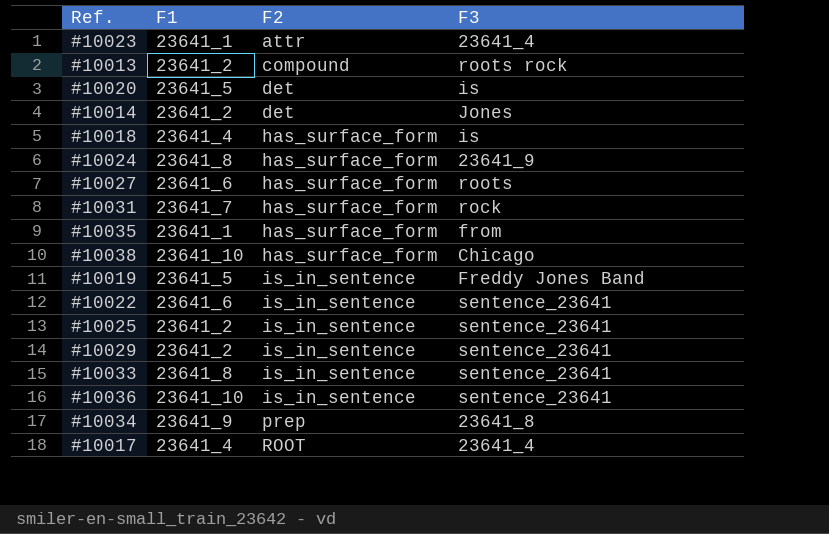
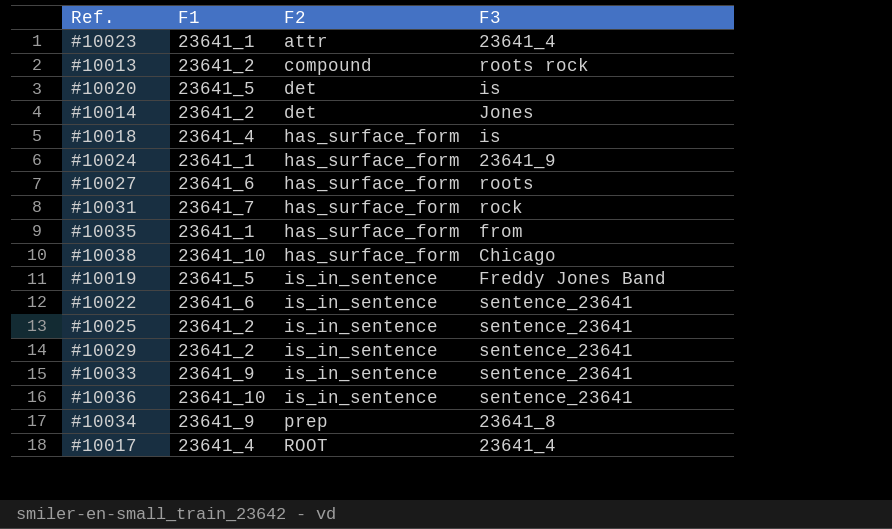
#10024 | F1: 23641_8 -> 23641_1
#10033 | F1: 23641_8 -> 23641_9

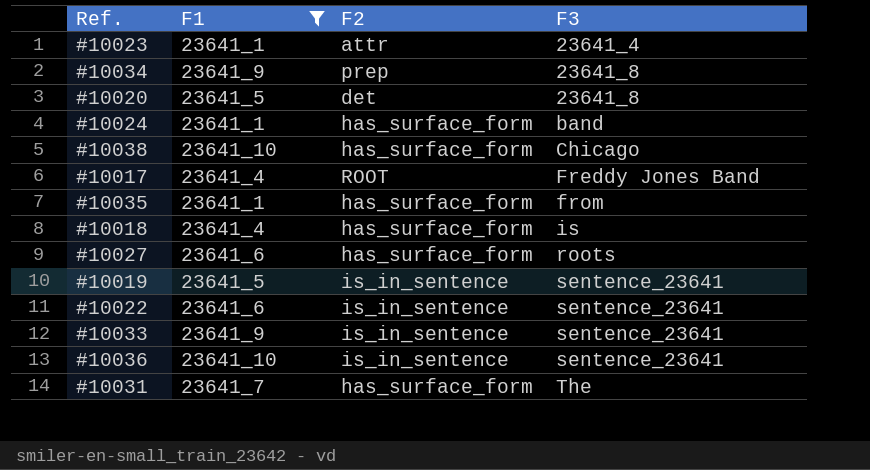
filter: none -> F1 != 23641_2
row order: F2 ascending -> F3 ascending
#10020 | F3: is -> 23641_8
#10024 | F3: 23641_9 -> band
#10017 | F3: 23641_4 -> Freddy Jones Band
#10019 | F3: Freddy Jones Band -> sentence_23641
#10031 | F3: rock -> The

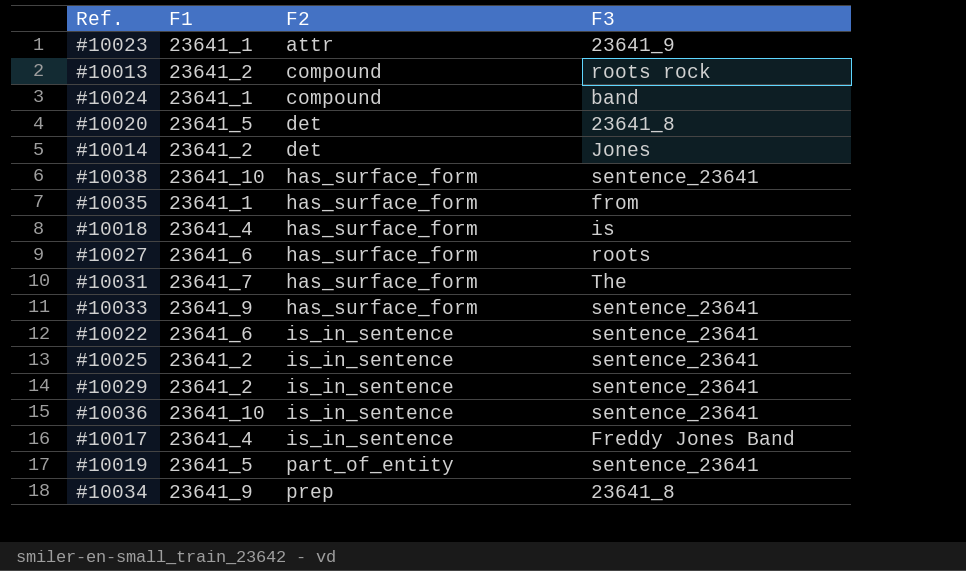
filter: F1 != 23641_2 -> none
row order: F3 ascending -> F2 ascending
#10023 | F3: 23641_4 -> 23641_9
#10024 | F2: has_surface_form -> compound
#10038 | F3: Chicago -> sentence_23641
#10033 | F2: is_in_sentence -> has_surface_form
#10017 | F2: ROOT -> is_in_sentence
#10019 | F2: is_in_sentence -> part_of_entity

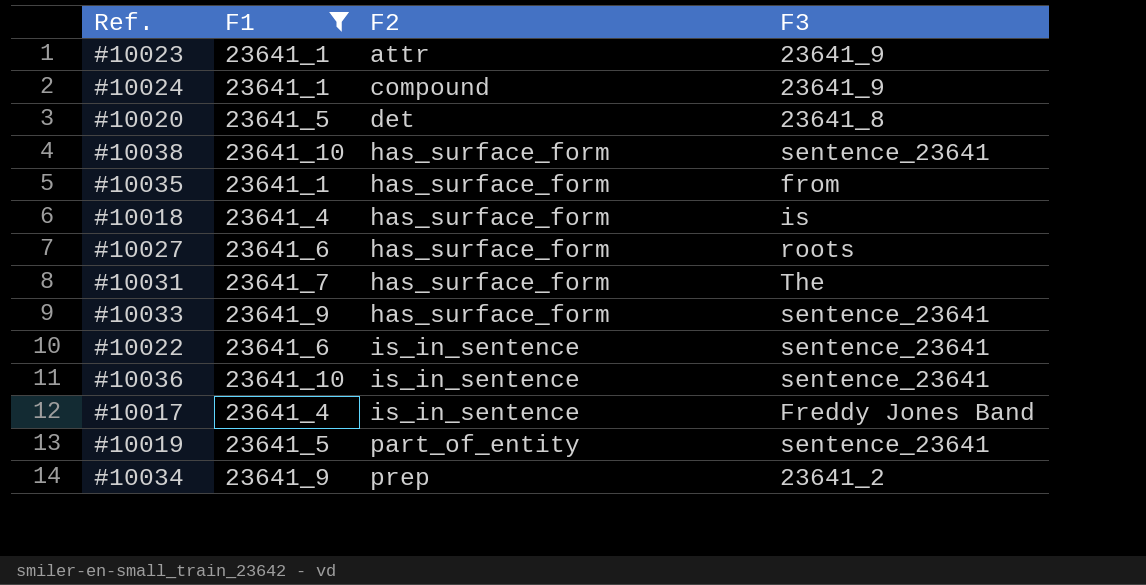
filter: none -> F1 != 23641_2
#10024 | F3: band -> 23641_9
#10034 | F3: 23641_8 -> 23641_2

